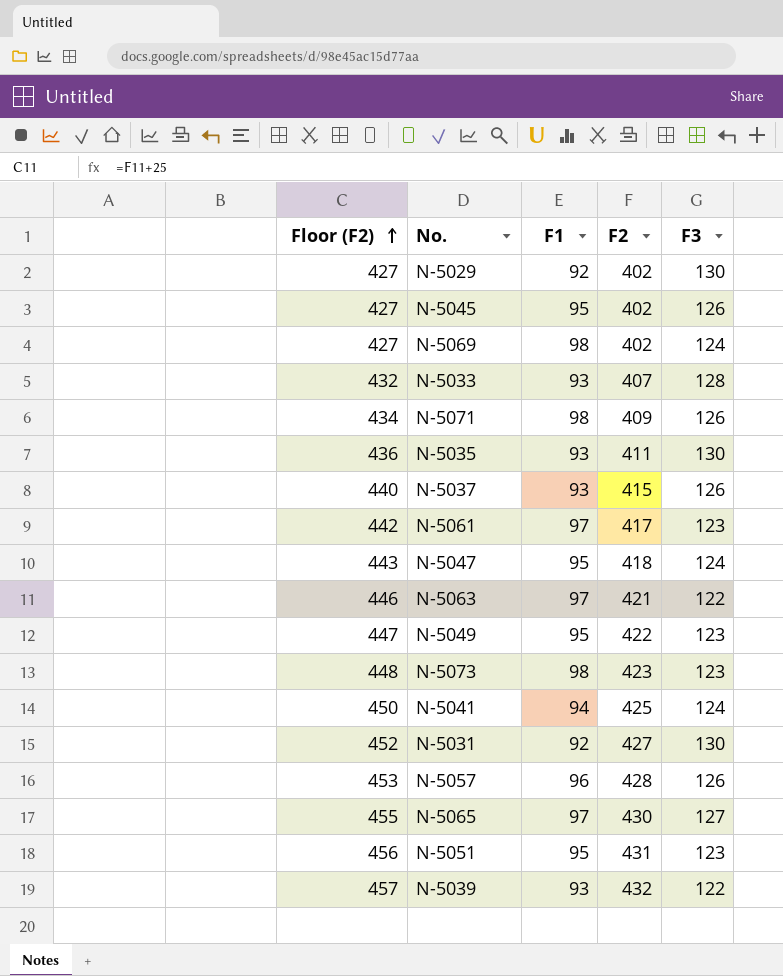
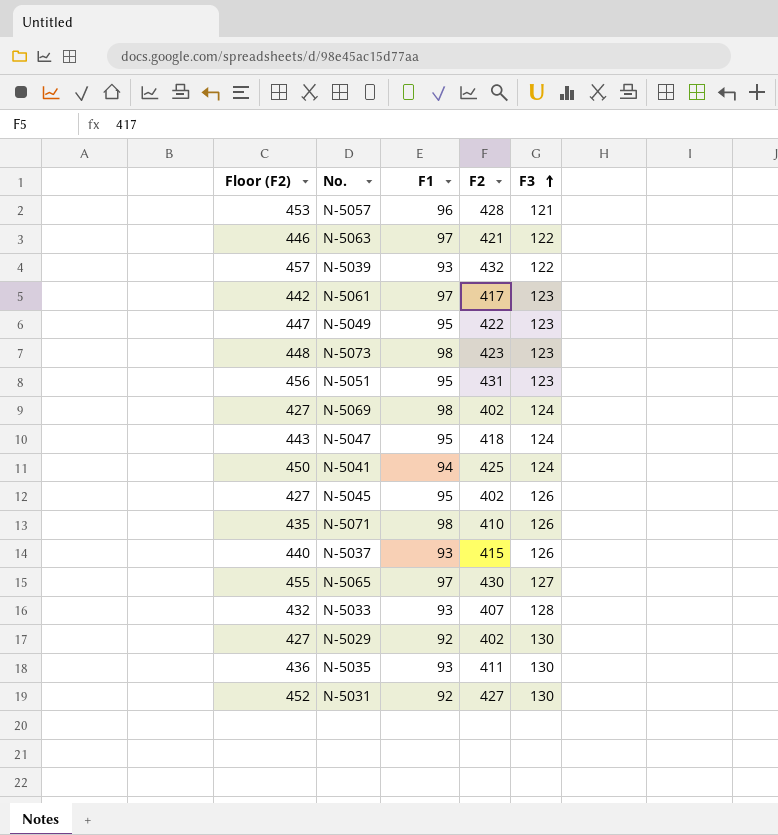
row order: Floor (F2) ascending -> F3 ascending
N-5057 | F3: 126 -> 121
N-5071 | Floor (F2): 434 -> 435
N-5071 | F2: 409 -> 410

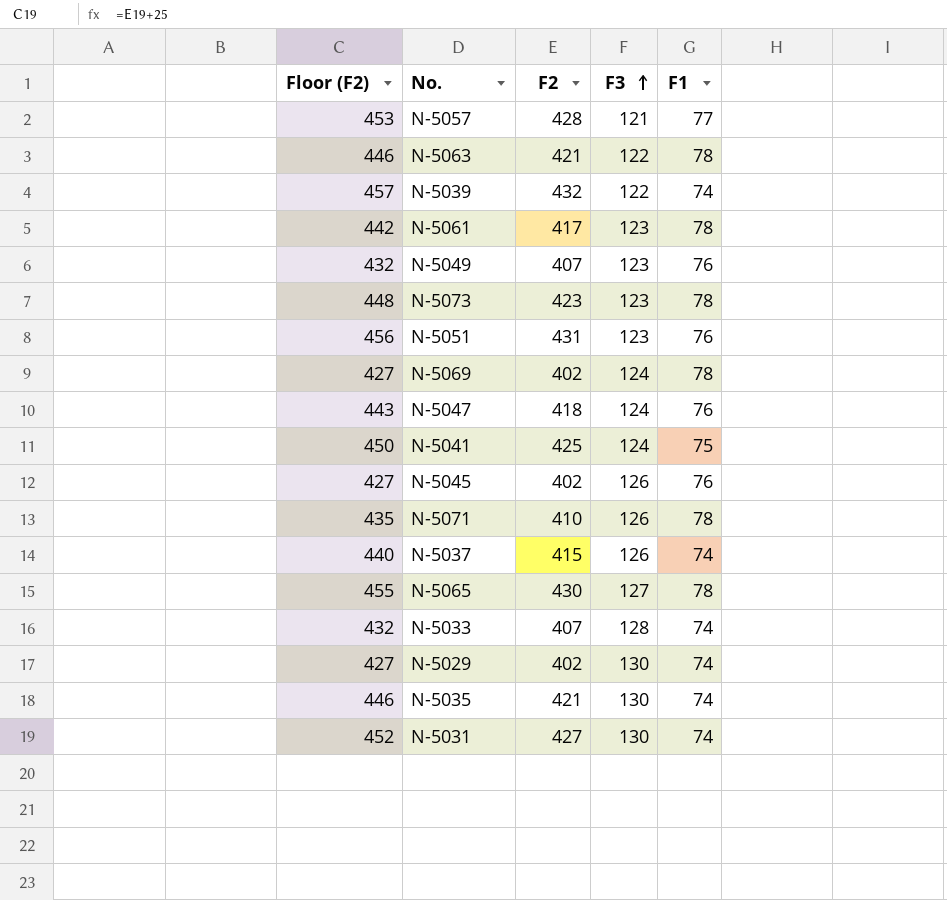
column F1 | position: 3 -> 5
N-5057 | F1: 96 -> 77
N-5063 | F1: 97 -> 78
N-5039 | F1: 93 -> 74
N-5061 | F1: 97 -> 78
N-5049 | Floor (F2): 447 -> 432
N-5049 | F2: 422 -> 407
N-5049 | F1: 95 -> 76
N-5073 | F1: 98 -> 78
N-5051 | F1: 95 -> 76
N-5069 | F1: 98 -> 78
N-5047 | F1: 95 -> 76
N-5041 | F1: 94 -> 75
N-5045 | F1: 95 -> 76
N-5071 | F1: 98 -> 78
N-5037 | F1: 93 -> 74
N-5065 | F1: 97 -> 78
N-5033 | F1: 93 -> 74
N-5029 | F1: 92 -> 74
N-5035 | Floor (F2): 436 -> 446
N-5035 | F2: 411 -> 421
N-5035 | F1: 93 -> 74
N-5031 | F1: 92 -> 74

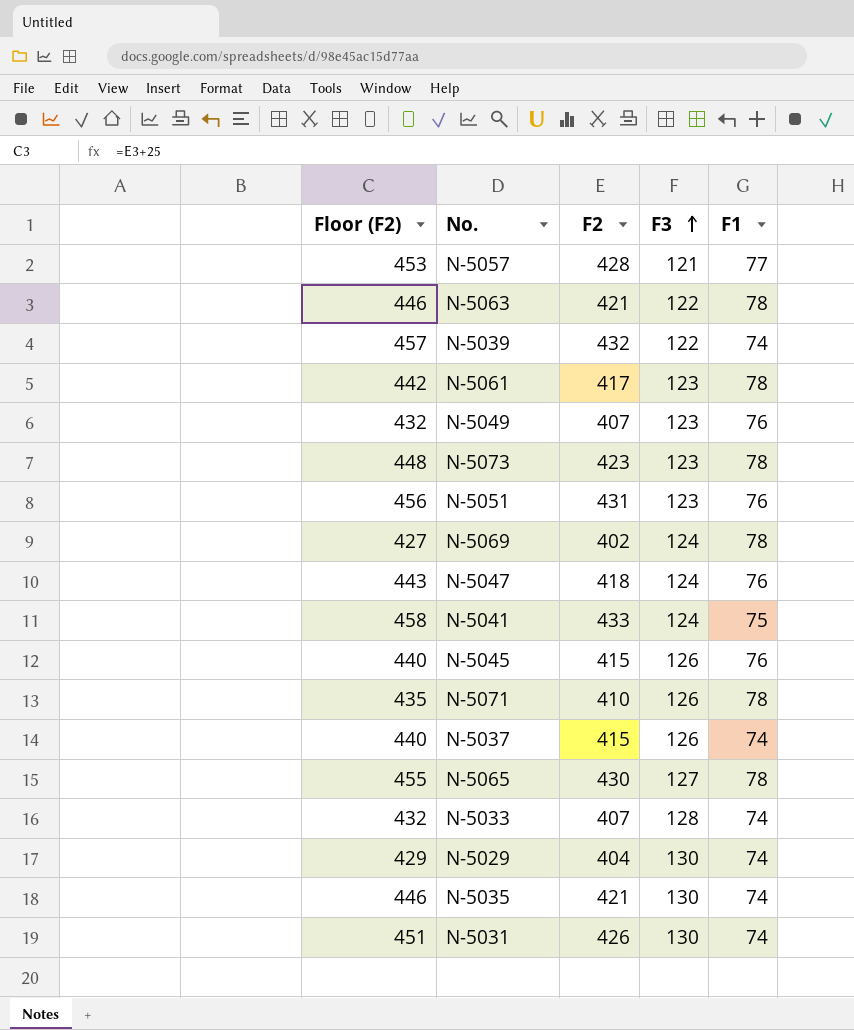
N-5041 | Floor (F2): 450 -> 458
N-5041 | F2: 425 -> 433
N-5045 | Floor (F2): 427 -> 440
N-5045 | F2: 402 -> 415
N-5029 | Floor (F2): 427 -> 429
N-5029 | F2: 402 -> 404
N-5031 | Floor (F2): 452 -> 451
N-5031 | F2: 427 -> 426

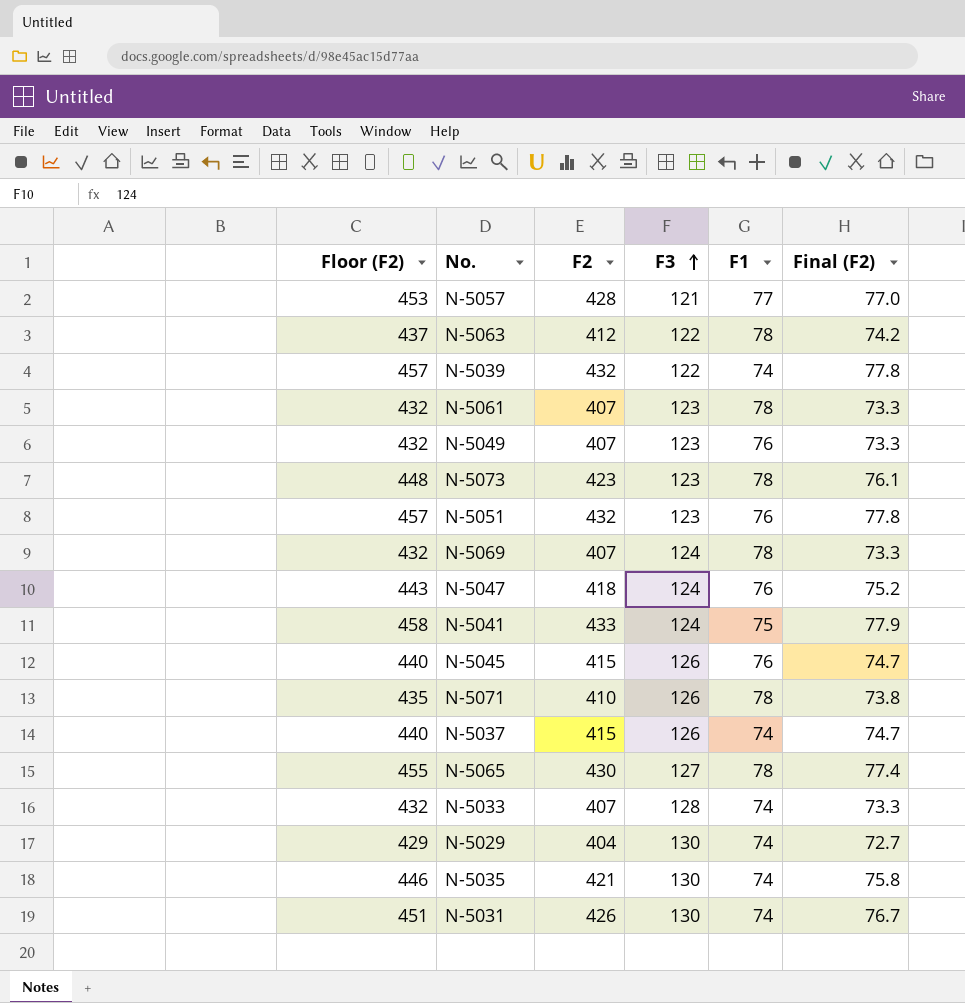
column Final (F2) | formula: none -> [F2] * 0.18
N-5063 | Floor (F2): 446 -> 437
N-5063 | F2: 421 -> 412
N-5061 | Floor (F2): 442 -> 432
N-5061 | F2: 417 -> 407
N-5051 | Floor (F2): 456 -> 457
N-5051 | F2: 431 -> 432
N-5069 | Floor (F2): 427 -> 432
N-5069 | F2: 402 -> 407

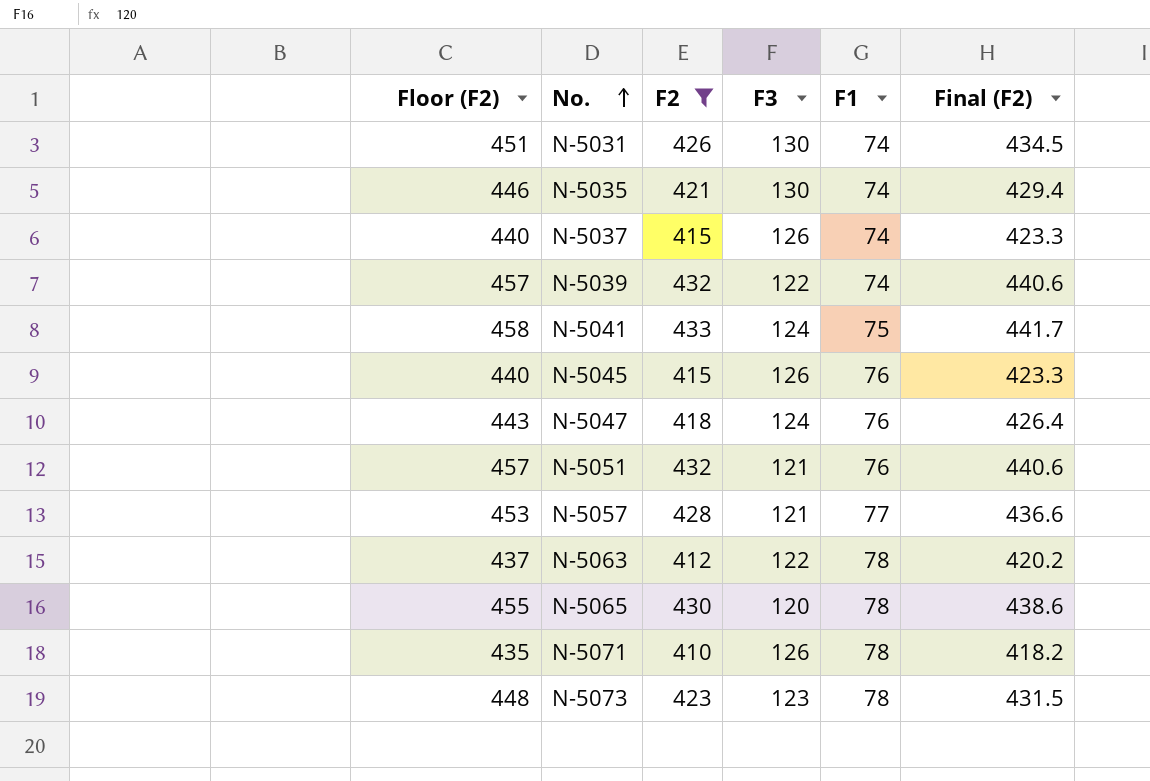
filter: none -> F2 >= 410
row order: F3 ascending -> No. ascending
column Final (F2) | formula: [F2] * 0.18 -> [F2] * 1.02
N-5051 | F3: 123 -> 121
N-5065 | F3: 127 -> 120

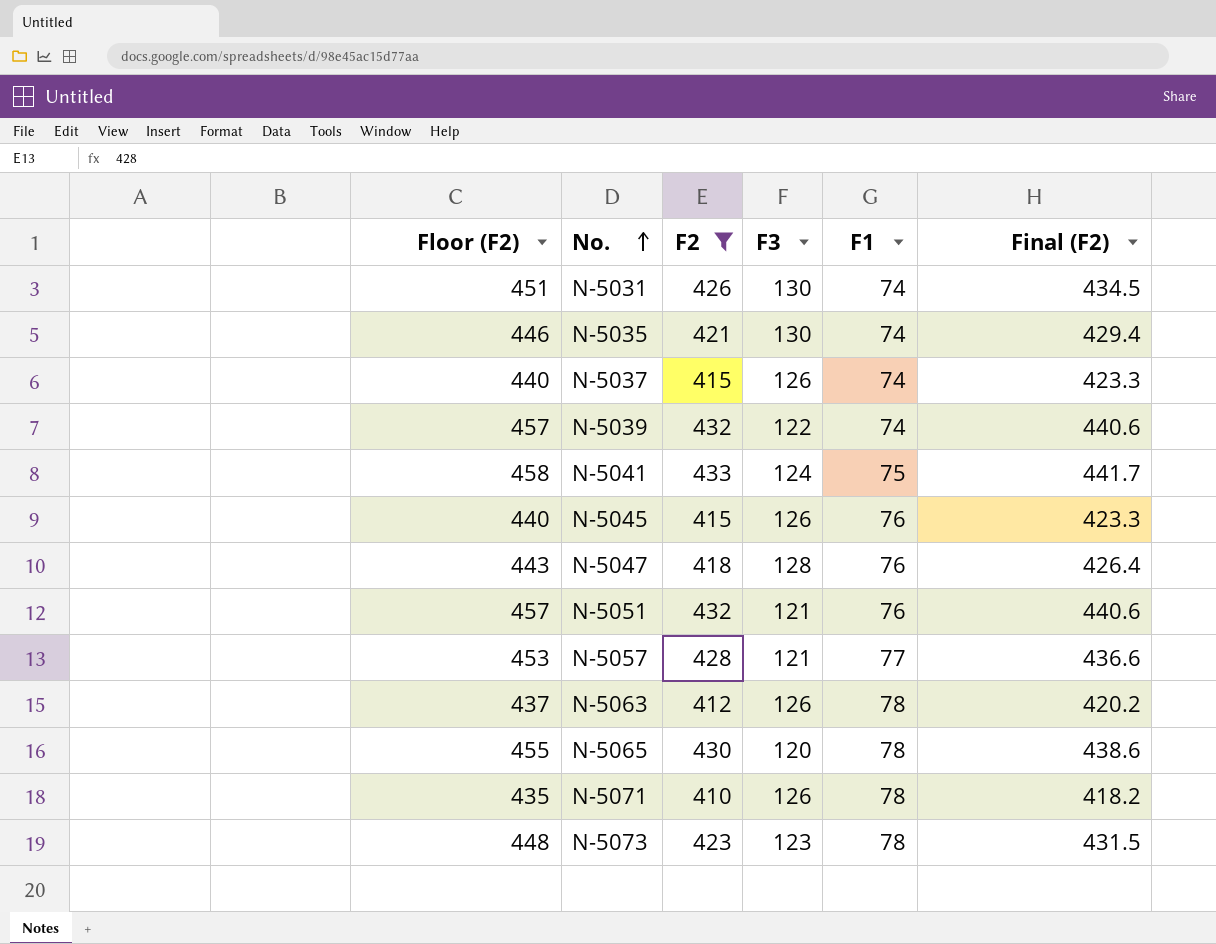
N-5047 | F3: 124 -> 128
N-5063 | F3: 122 -> 126

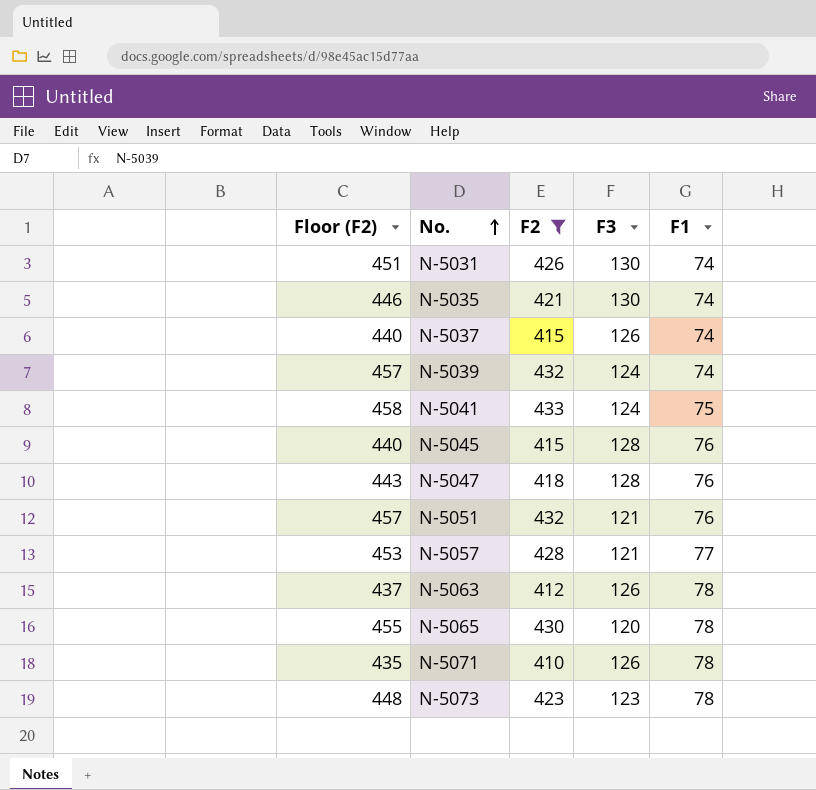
column Final (F2) | formula: [F2] * 1.02 -> none
N-5039 | F3: 122 -> 124
N-5045 | F3: 126 -> 128

